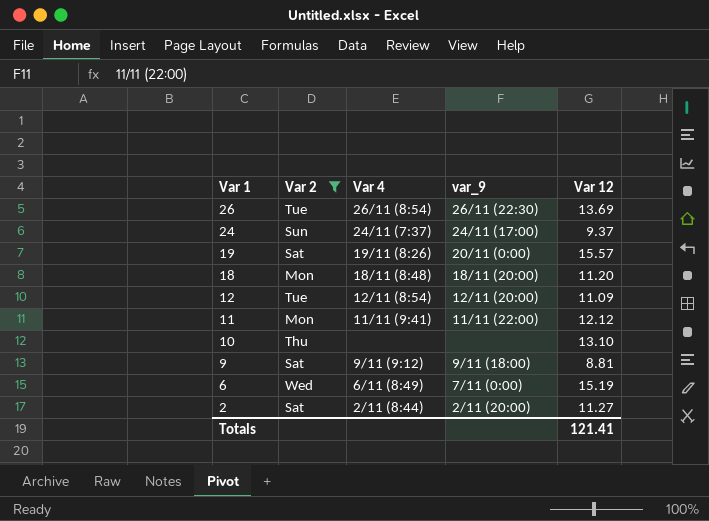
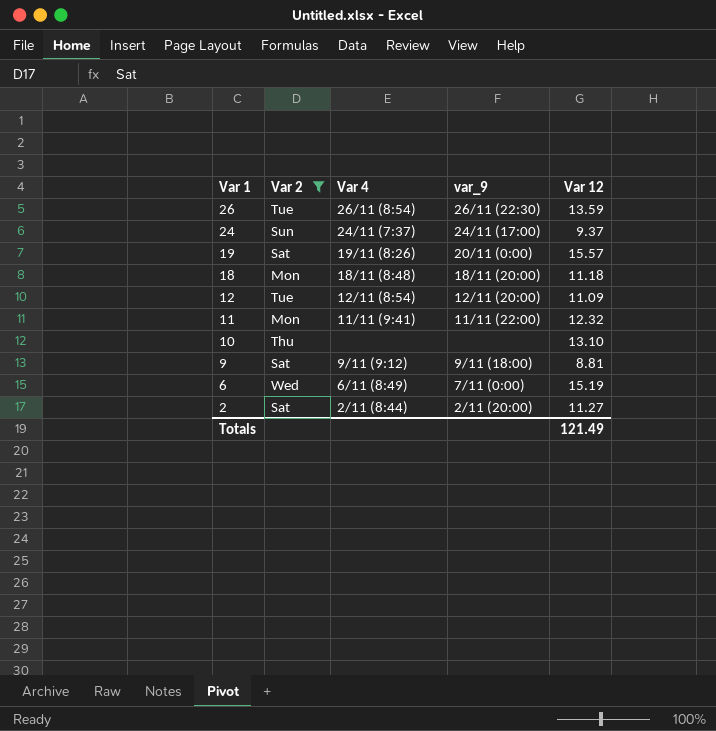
26 | Var 12: 13.69 -> 13.59
18 | Var 12: 11.20 -> 11.18
11 | Var 12: 12.12 -> 12.32
Totals | Var 12: 121.41 -> 121.49

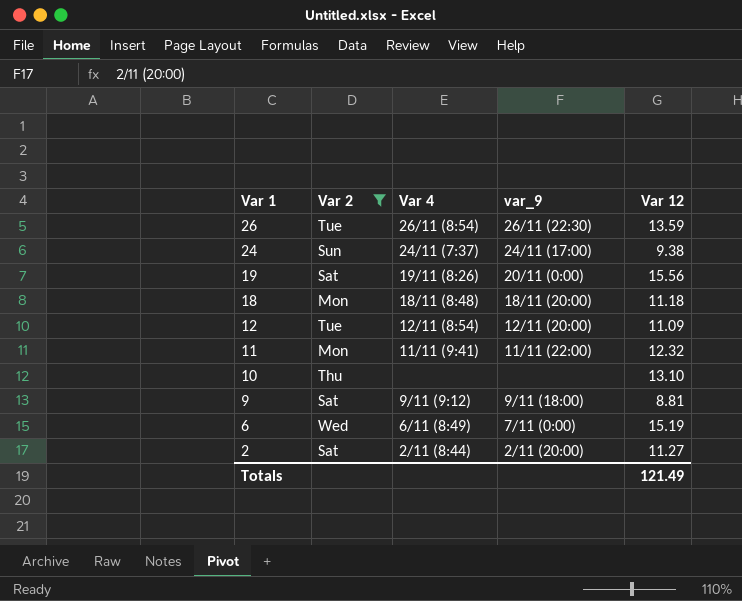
24 | Var 12: 9.37 -> 9.38
19 | Var 12: 15.57 -> 15.56

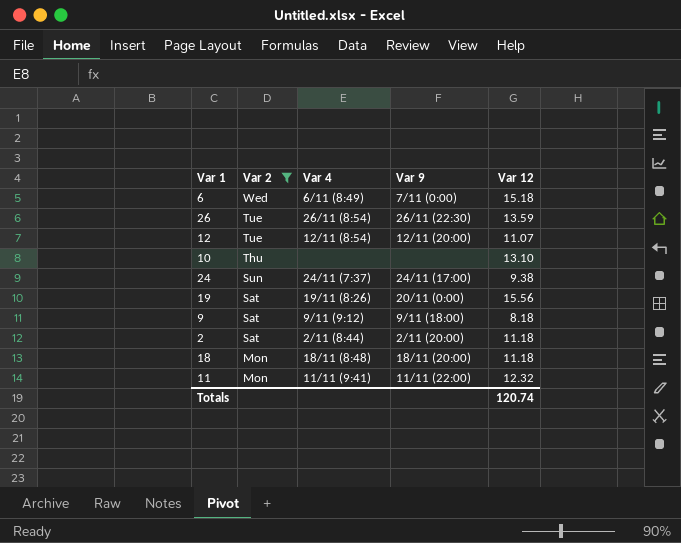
row order: Var 1 descending -> Var 2 descending
column name: var_9 -> Var 9
6 | Var 12: 15.19 -> 15.18
12 | Var 12: 11.09 -> 11.07
9 | Var 12: 8.81 -> 8.18
2 | Var 12: 11.27 -> 11.18
Totals | Var 12: 121.49 -> 120.74

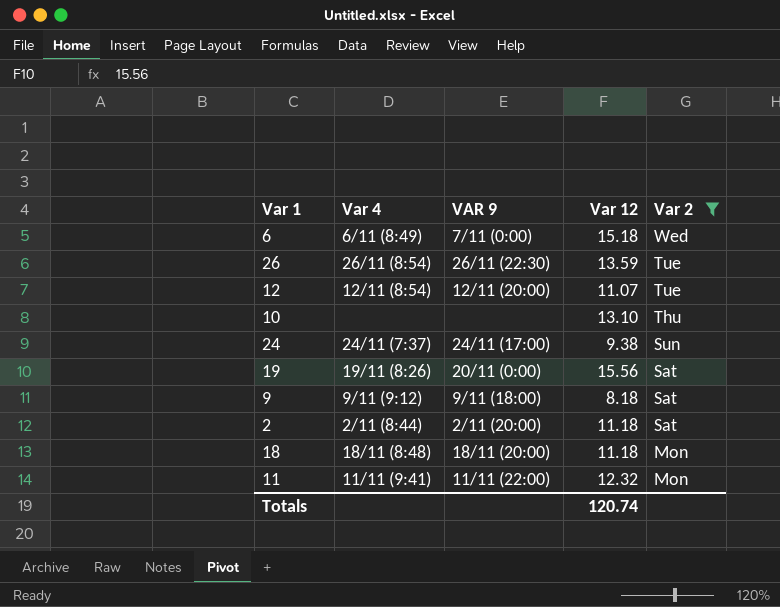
column name: Var 9 -> VAR 9
column Var 2 | position: 2 -> 5

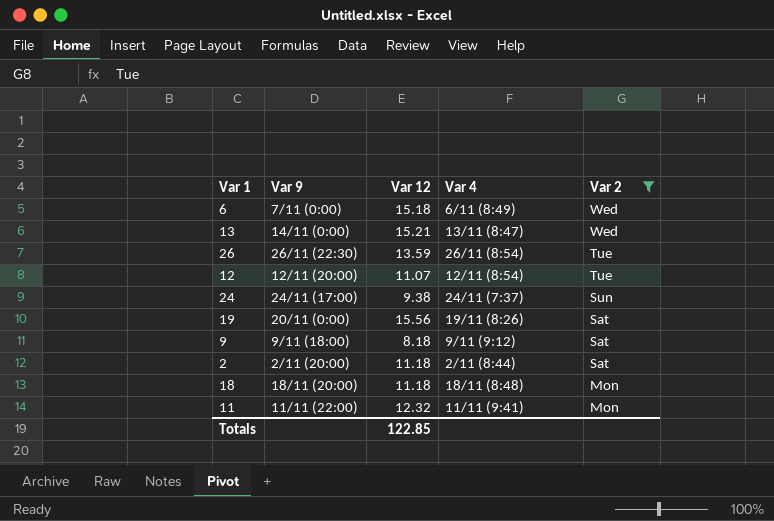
column name: VAR 9 -> Var 9
column Var 4 | position: 2 -> 4
row 10: none | none | 13.10 | Thu -> none
row 13: none -> 14/11 (0:00) | 15.21 | 13/11 (8:47) | Wed
Totals | Var 12: 120.74 -> 122.85

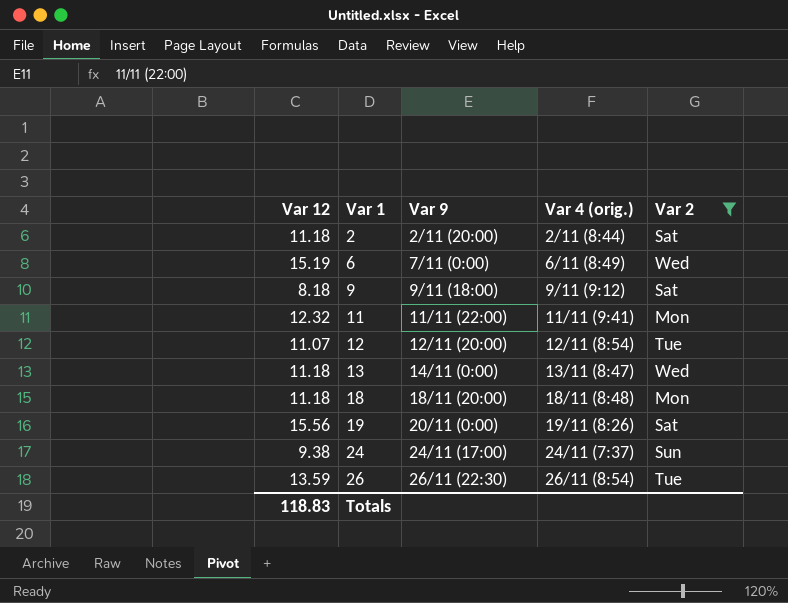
row order: Var 2 descending -> Var 1 ascending
column Var 12 | position: 3 -> 1
column name: Var 4 -> Var 4 (orig.)
6 | Var 12: 15.18 -> 15.19
13 | Var 12: 15.21 -> 11.18
Totals | Var 12: 122.85 -> 118.83

